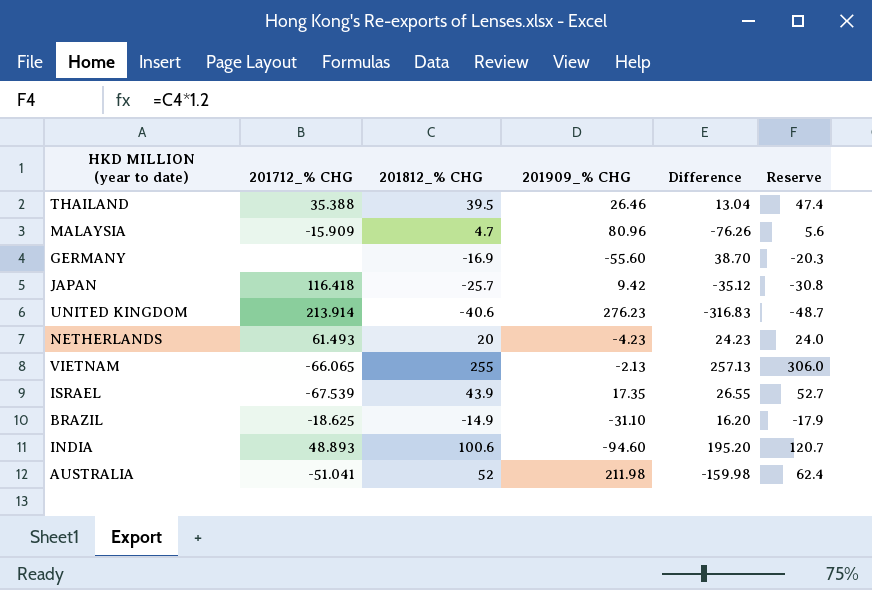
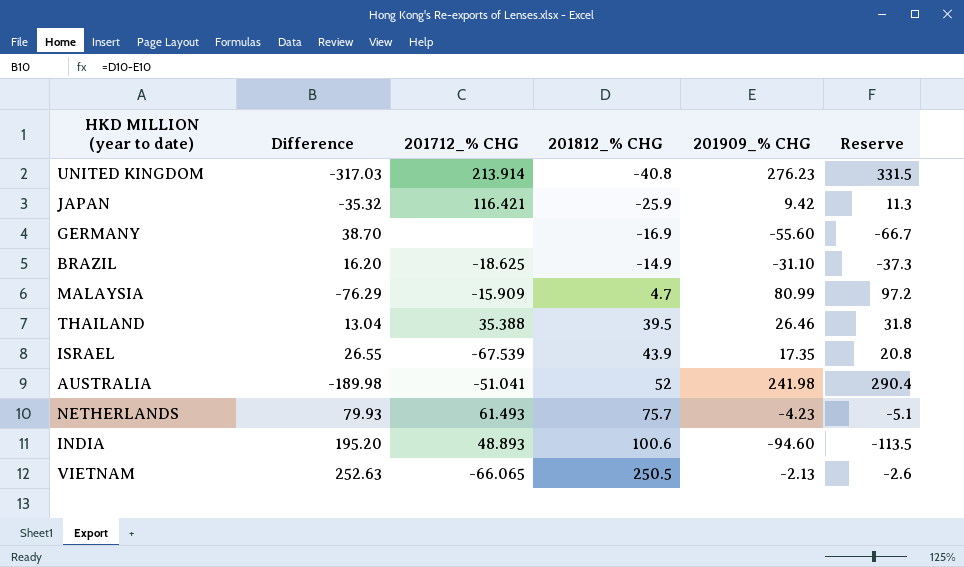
row order: none -> 201812_% CHG ascending
column Difference | position: 5 -> 2
column Reserve | formula: [201812_% CHG] * 1.2 -> [201909_% CHG] * 1.2
UNITED KINGDOM | Difference: -316.83 -> -317.03
UNITED KINGDOM | 201812_% CHG: -40.6 -> -40.8
JAPAN | Difference: -35.12 -> -35.32
JAPAN | 201712_% CHG: 116.418 -> 116.421
JAPAN | 201812_% CHG: -25.7 -> -25.9
MALAYSIA | Difference: -76.26 -> -76.29
MALAYSIA | 201909_% CHG: 80.96 -> 80.99
AUSTRALIA | Difference: -159.98 -> -189.98
AUSTRALIA | 201909_% CHG: 211.98 -> 241.98
NETHERLANDS | Difference: 24.23 -> 79.93
NETHERLANDS | 201812_% CHG: 20 -> 75.7
VIETNAM | Difference: 257.13 -> 252.63
VIETNAM | 201812_% CHG: 255 -> 250.5

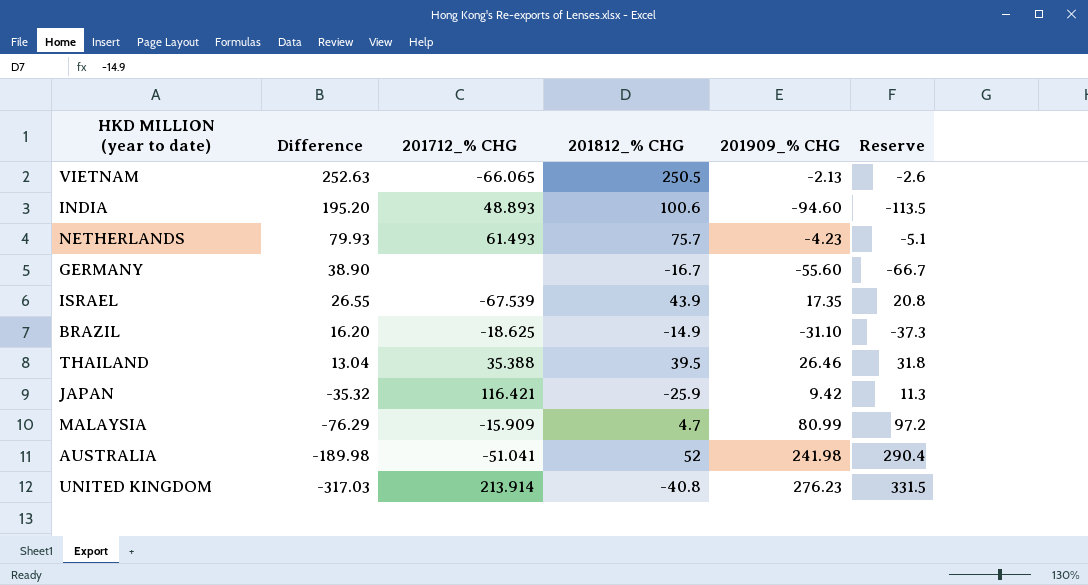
row order: 201812_% CHG ascending -> Difference descending
GERMANY | Difference: 38.70 -> 38.90
GERMANY | 201812_% CHG: -16.9 -> -16.7

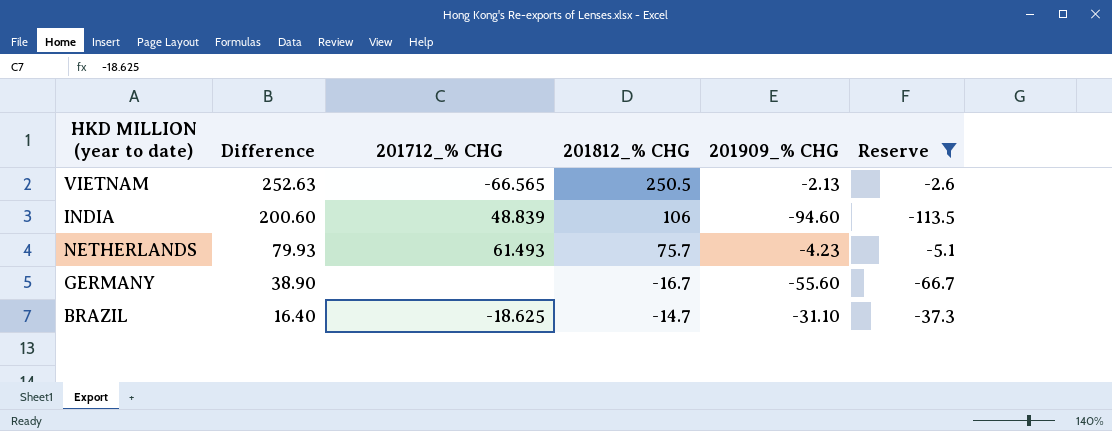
filter: none -> Reserve <= -2.6
VIETNAM | 201712_% CHG: -66.065 -> -66.565
INDIA | Difference: 195.20 -> 200.60
INDIA | 201712_% CHG: 48.893 -> 48.839
INDIA | 201812_% CHG: 100.6 -> 106
BRAZIL | Difference: 16.20 -> 16.40
BRAZIL | 201812_% CHG: -14.9 -> -14.7

